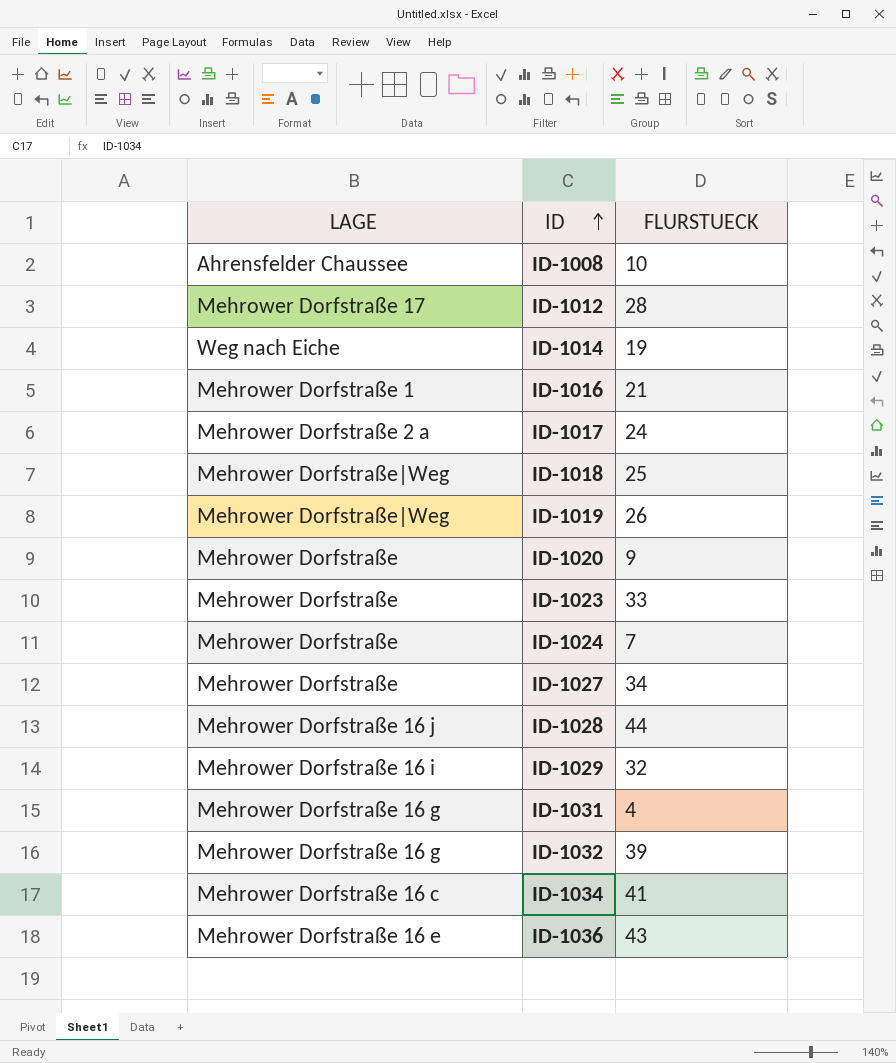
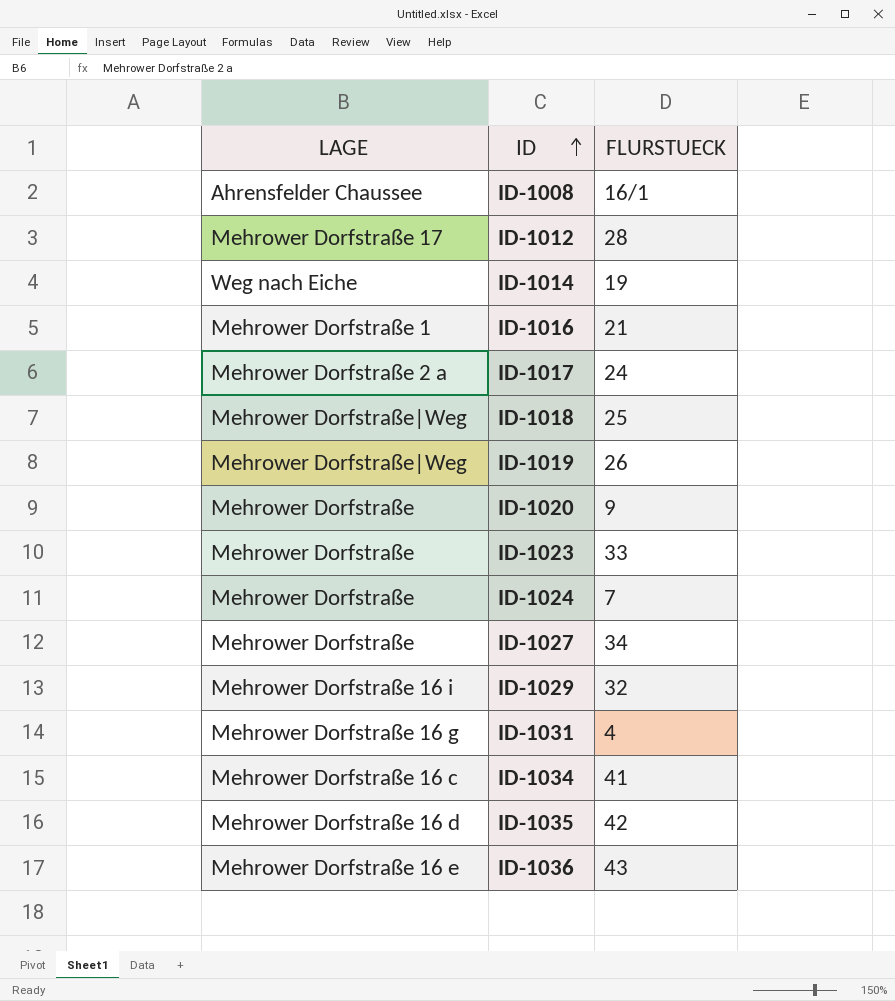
row ID-1028: Mehrower Dorfstraße 16 j | 44 -> none
row ID-1032: Mehrower Dorfstraße 16 g | 39 -> none
ID-1008 | FLURSTUECK: 10 -> 16/1
row ID-1035: none -> Mehrower Dorfstraße 16 d | 42

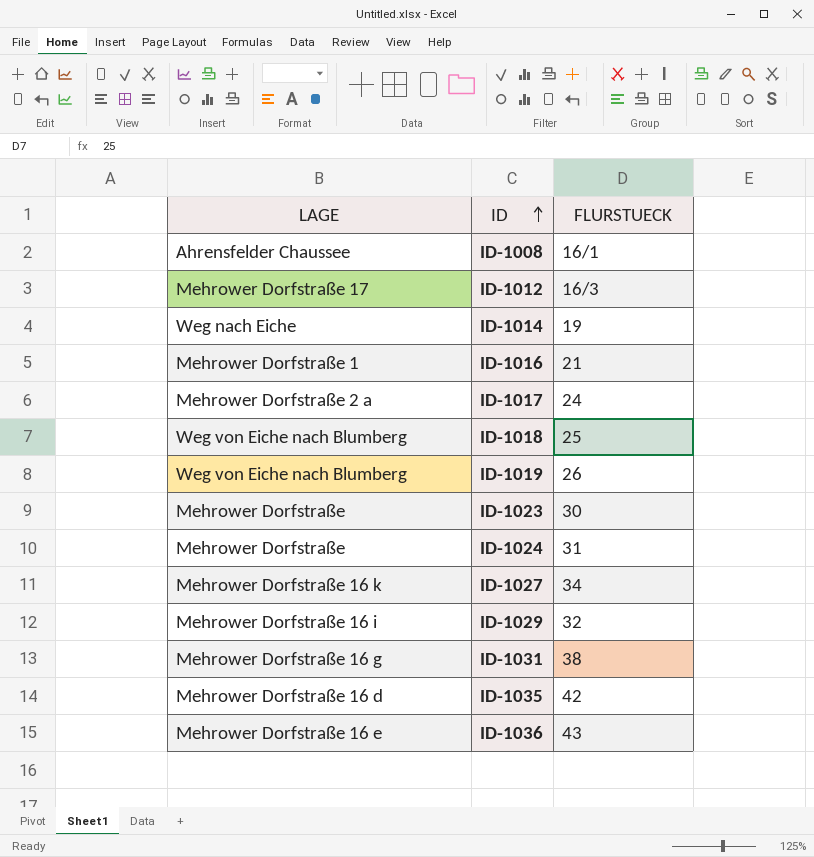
row ID-1020: Mehrower Dorfstraße | 9 -> none
row ID-1034: Mehrower Dorfstraße 16 c | 41 -> none
ID-1012 | FLURSTUECK: 28 -> 16/3
ID-1018 | LAGE: Mehrower Dorfstraße|Weg -> Weg von Eiche nach Blumberg
ID-1019 | LAGE: Mehrower Dorfstraße|Weg -> Weg von Eiche nach Blumberg
ID-1023 | FLURSTUECK: 33 -> 30
ID-1024 | FLURSTUECK: 7 -> 31
ID-1027 | LAGE: Mehrower Dorfstraße -> Mehrower Dorfstraße 16 k
ID-1031 | FLURSTUECK: 4 -> 38

